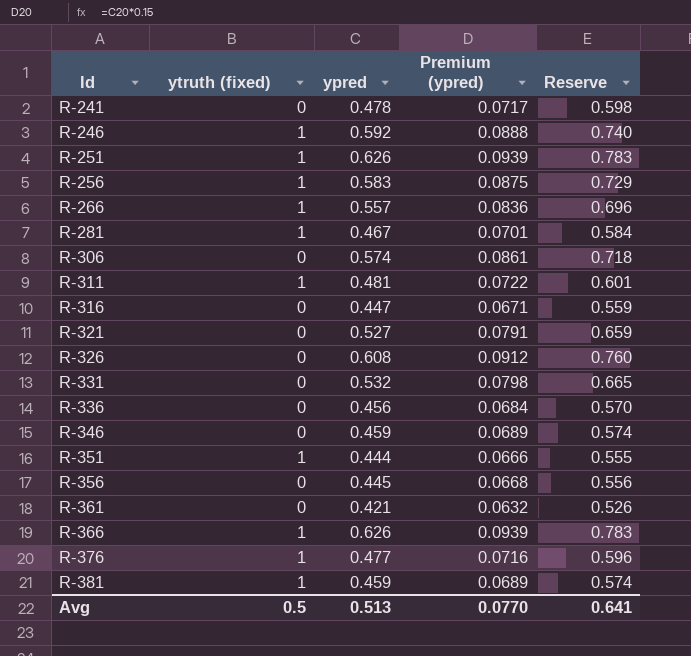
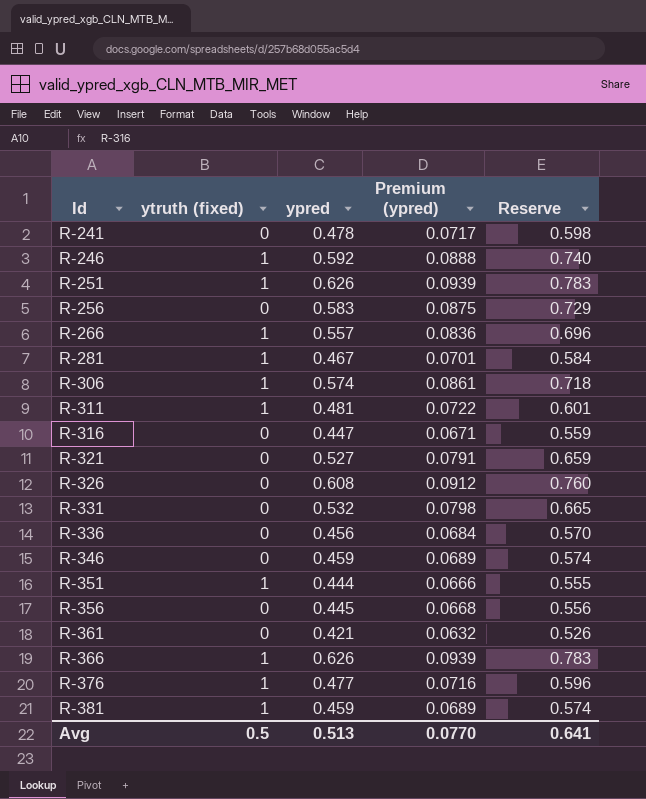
R-256 | ytruth (fixed): 1 -> 0
R-306 | ytruth (fixed): 0 -> 1

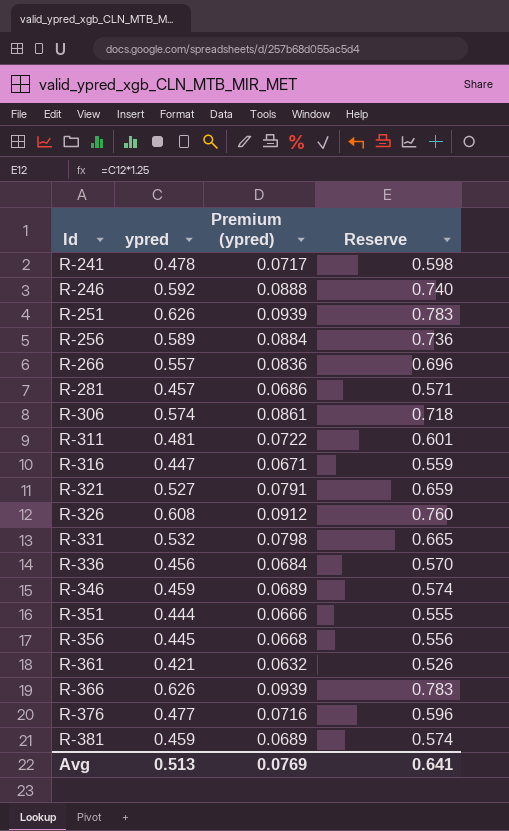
column ytruth (fixed) | position: 2 -> none
R-256 | ypred: 0.583 -> 0.589
R-256 | Premium (ypred): 0.0875 -> 0.0884
R-256 | Reserve: 0.729 -> 0.736
R-281 | ypred: 0.467 -> 0.457
R-281 | Premium (ypred): 0.0701 -> 0.0686
R-281 | Reserve: 0.584 -> 0.571
Avg | Premium (ypred): 0.0770 -> 0.0769

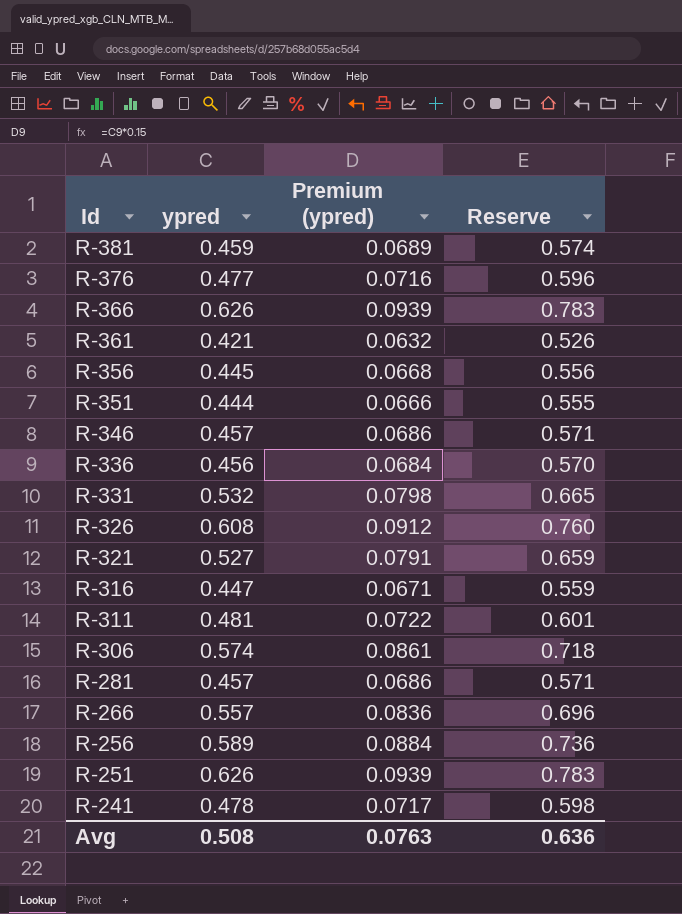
row order: Id ascending -> Id descending
row R-246: 0.592 | 0.0888 | 0.740 -> none
R-346 | ypred: 0.459 -> 0.457
R-346 | Premium (ypred): 0.0689 -> 0.0686
R-346 | Reserve: 0.574 -> 0.571
Avg | ypred: 0.513 -> 0.508
Avg | Premium (ypred): 0.0769 -> 0.0763
Avg | Reserve: 0.641 -> 0.636

